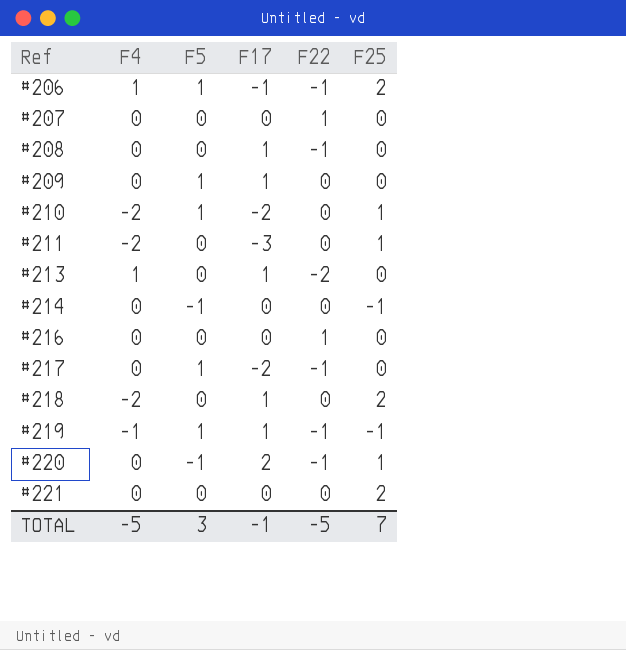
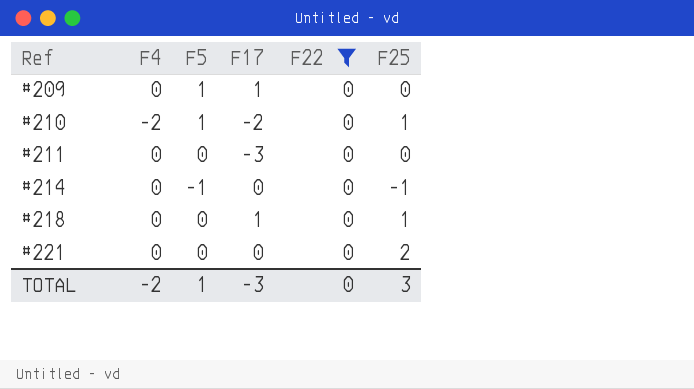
filter: none -> F22 = 0
#211 | F4: -2 -> 0
#211 | F25: 1 -> 0
#218 | F4: -2 -> 0
#218 | F25: 2 -> 1
TOTAL | F4: -5 -> -2
TOTAL | F5: 3 -> 1
TOTAL | F17: -1 -> -3
TOTAL | F22: -5 -> 0
TOTAL | F25: 7 -> 3

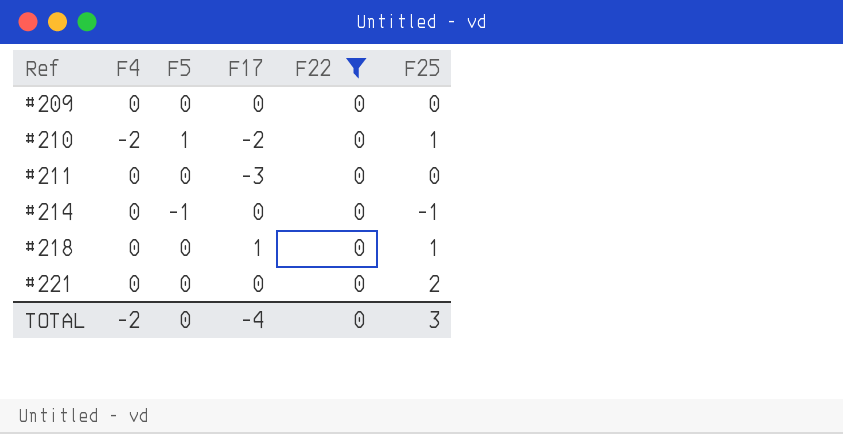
#209 | F5: 1 -> 0
#209 | F17: 1 -> 0
TOTAL | F5: 1 -> 0
TOTAL | F17: -3 -> -4

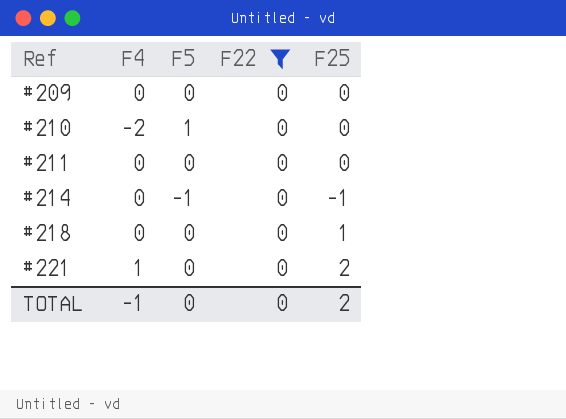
column F17 | position: 4 -> none
#210 | F25: 1 -> 0
#221 | F4: 0 -> 1
TOTAL | F4: -2 -> -1
TOTAL | F25: 3 -> 2

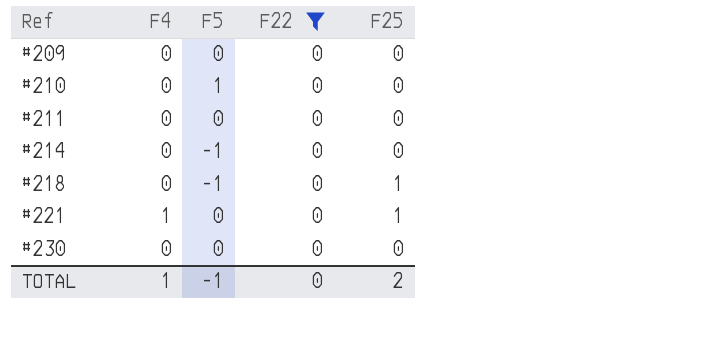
#210 | F4: -2 -> 0
#214 | F25: -1 -> 0
#218 | F5: 0 -> -1
#221 | F25: 2 -> 1
row #230: none -> 0 | 0 | 0 | 0
TOTAL | F4: -1 -> 1
TOTAL | F5: 0 -> -1

